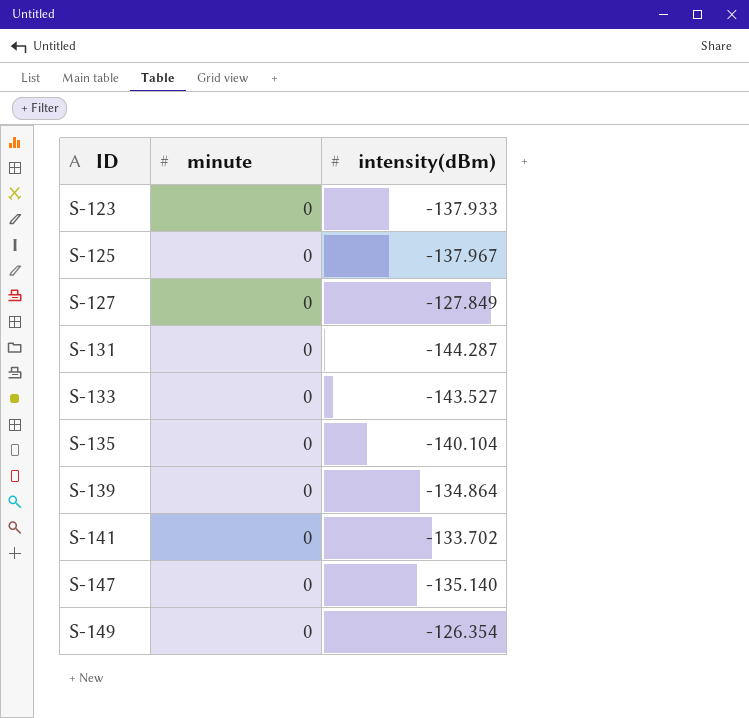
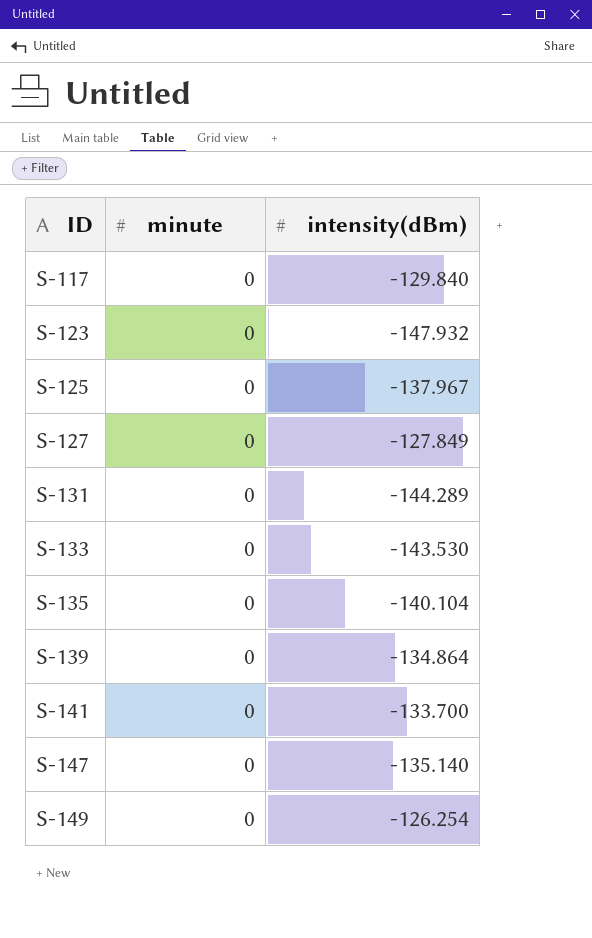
row S-117: none -> 0 | -129.840
S-123 | intensity(dBm): -137.933 -> -147.932
S-131 | intensity(dBm): -144.287 -> -144.289
S-133 | intensity(dBm): -143.527 -> -143.530
S-141 | intensity(dBm): -133.702 -> -133.700
S-149 | intensity(dBm): -126.354 -> -126.254

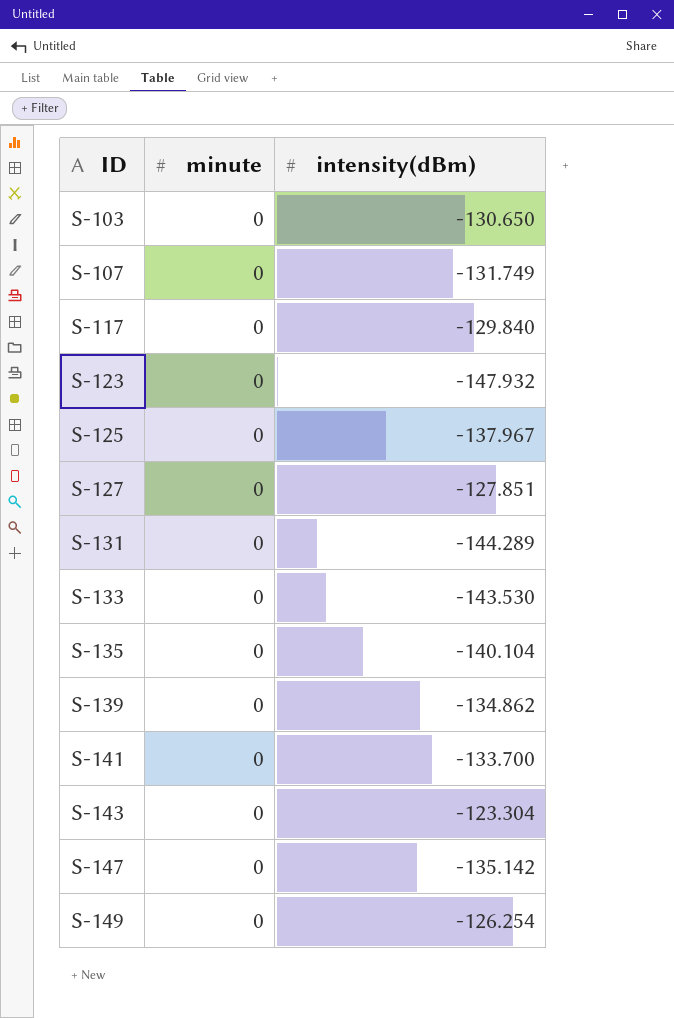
row S-103: none -> 0 | -130.650
row S-107: none -> 0 | -131.749
S-127 | intensity(dBm): -127.849 -> -127.851
S-139 | intensity(dBm): -134.864 -> -134.862
row S-143: none -> 0 | -123.304
S-147 | intensity(dBm): -135.140 -> -135.142

